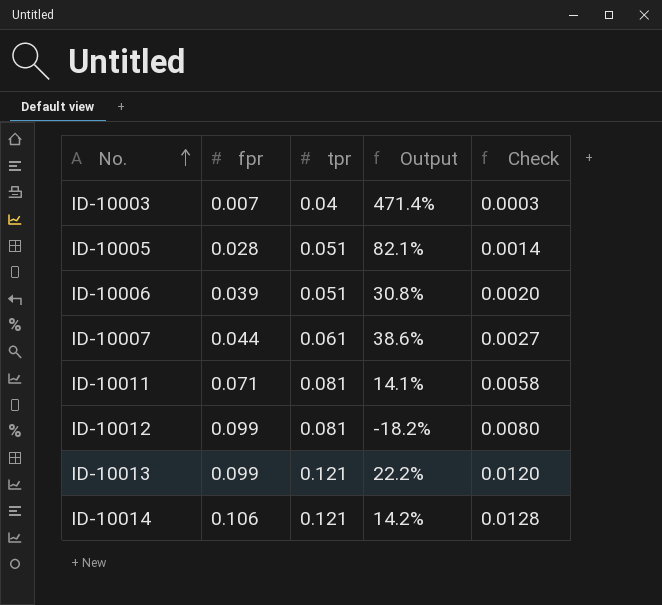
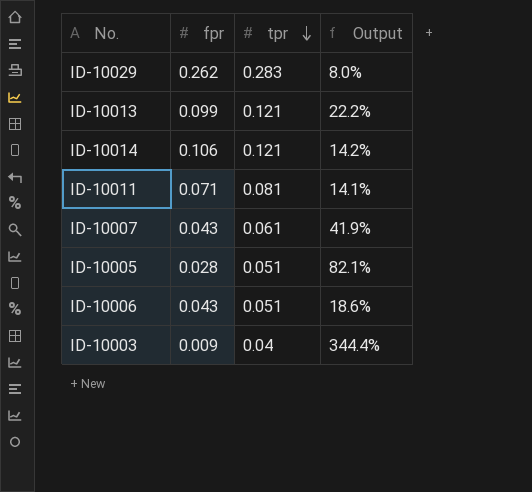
row order: No. ascending -> tpr descending
column Check | formula: [fpr] * [tpr] -> none
row ID-10012: 0.099 | 0.081 | -18.2% | 0.0080 -> none
row ID-10029: none -> 0.262 | 0.283 | 8.0%
ID-10007 | fpr: 0.044 -> 0.043
ID-10007 | Output: 38.6% -> 41.9%
ID-10006 | fpr: 0.039 -> 0.043
ID-10006 | Output: 30.8% -> 18.6%
ID-10003 | fpr: 0.007 -> 0.009
ID-10003 | Output: 471.4% -> 344.4%

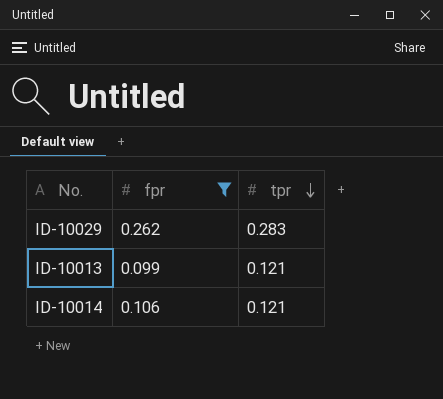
filter: none -> fpr >= 0.099
column Output | formula: ([tpr] - [fpr]) / [fpr] -> none

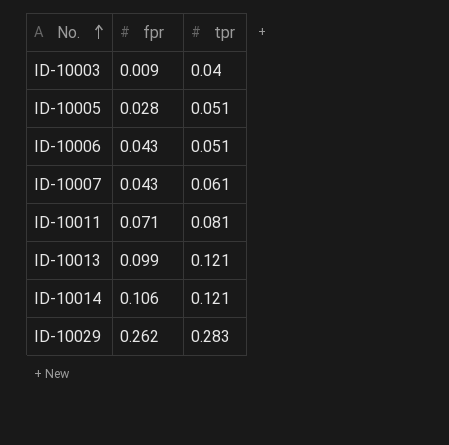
filter: fpr >= 0.099 -> none
row order: tpr descending -> No. ascending

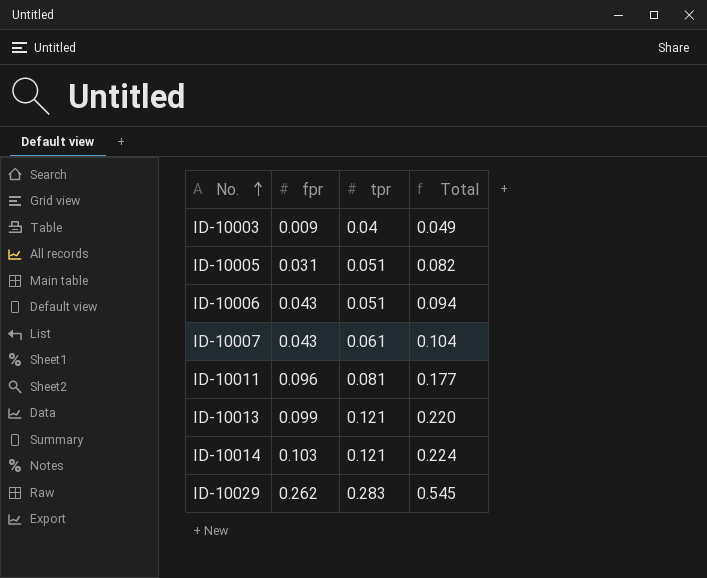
column Total | formula: none -> [fpr] + [tpr]
ID-10005 | fpr: 0.028 -> 0.031
ID-10011 | fpr: 0.071 -> 0.096
ID-10014 | fpr: 0.106 -> 0.103

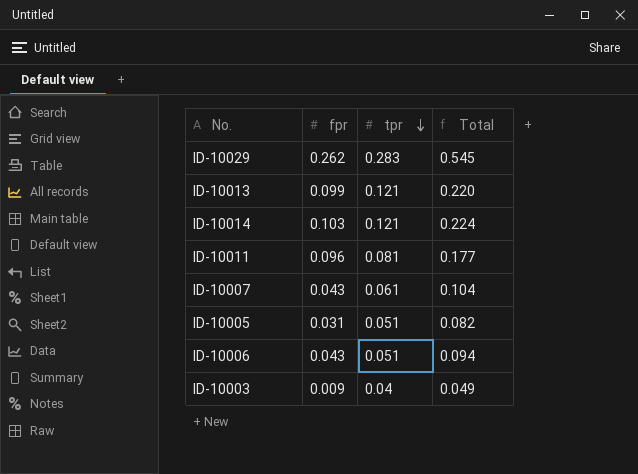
row order: No. ascending -> tpr descending

